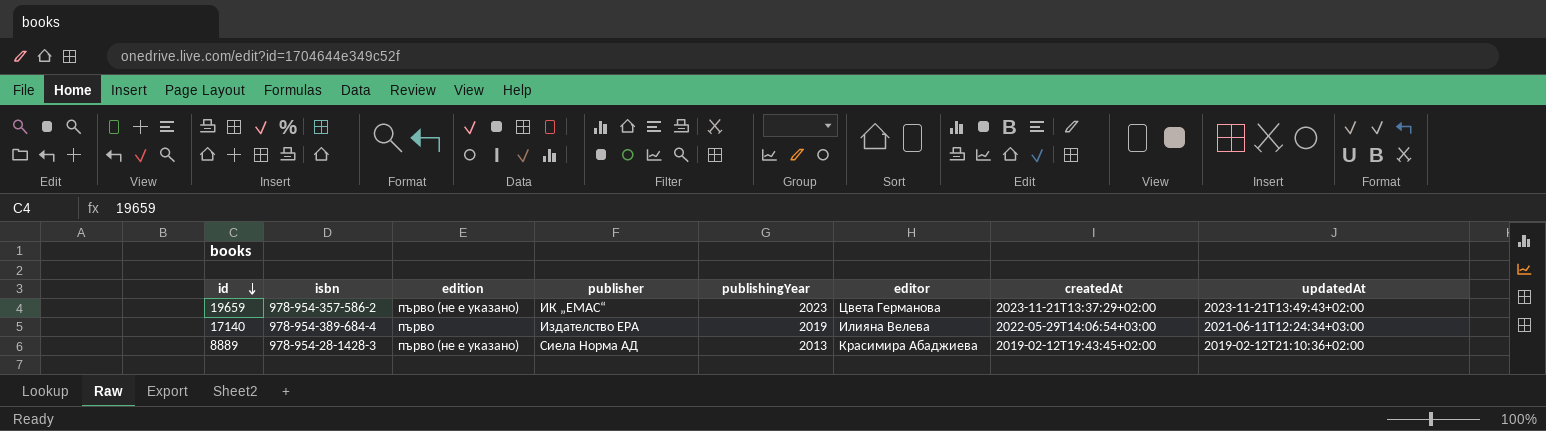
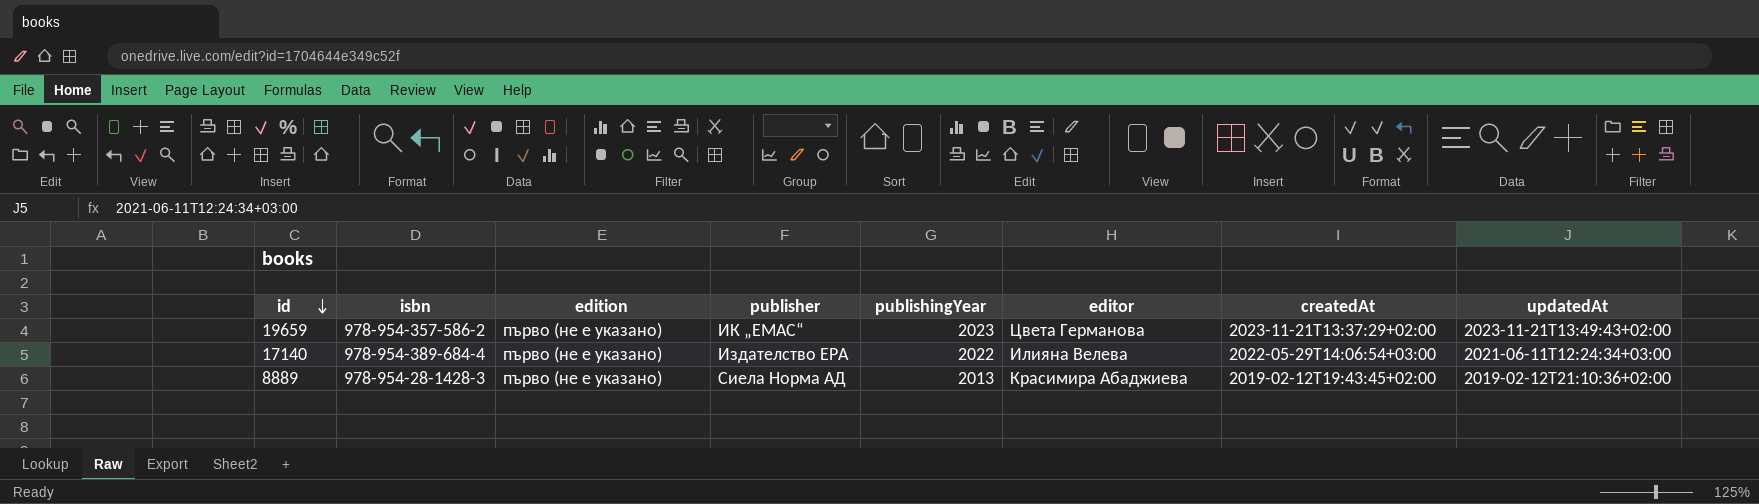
17140 | edition: първо -> първо (не е указано)
17140 | publishingYear: 2019 -> 2022

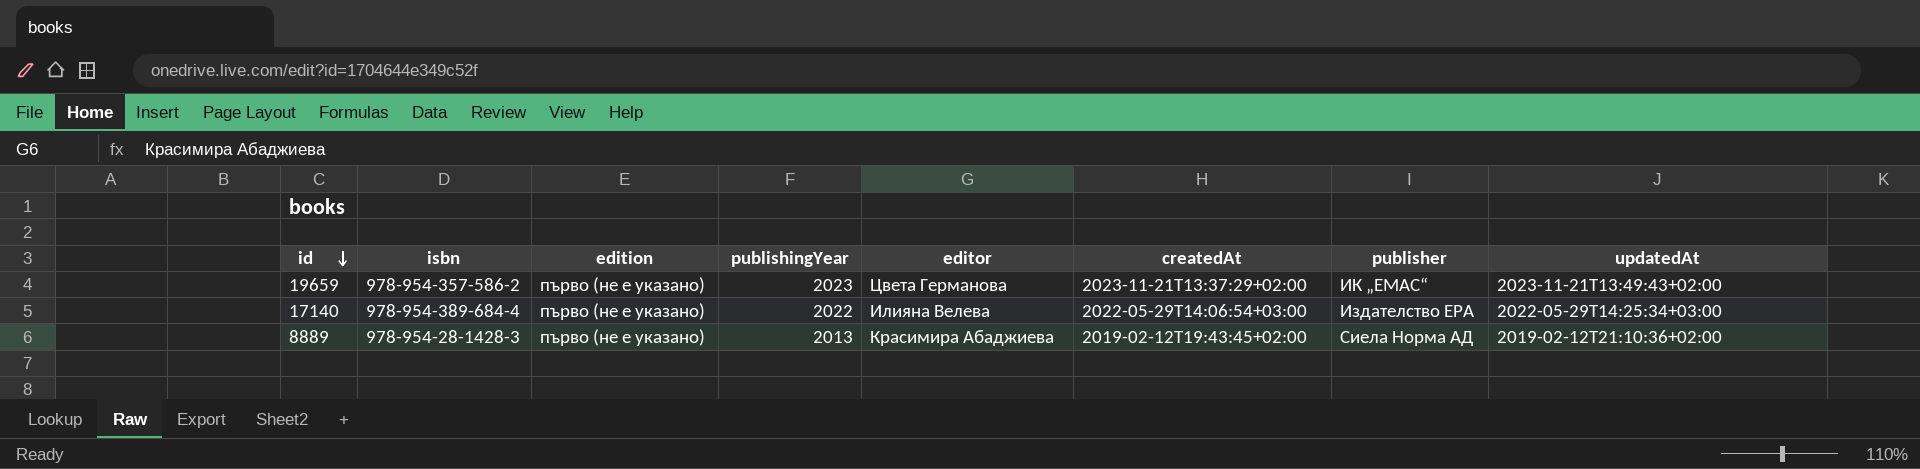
column publisher | position: 4 -> 7
17140 | updatedAt: 2021-06-11T12:24:34+03:00 -> 2022-05-29T14:25:34+03:00

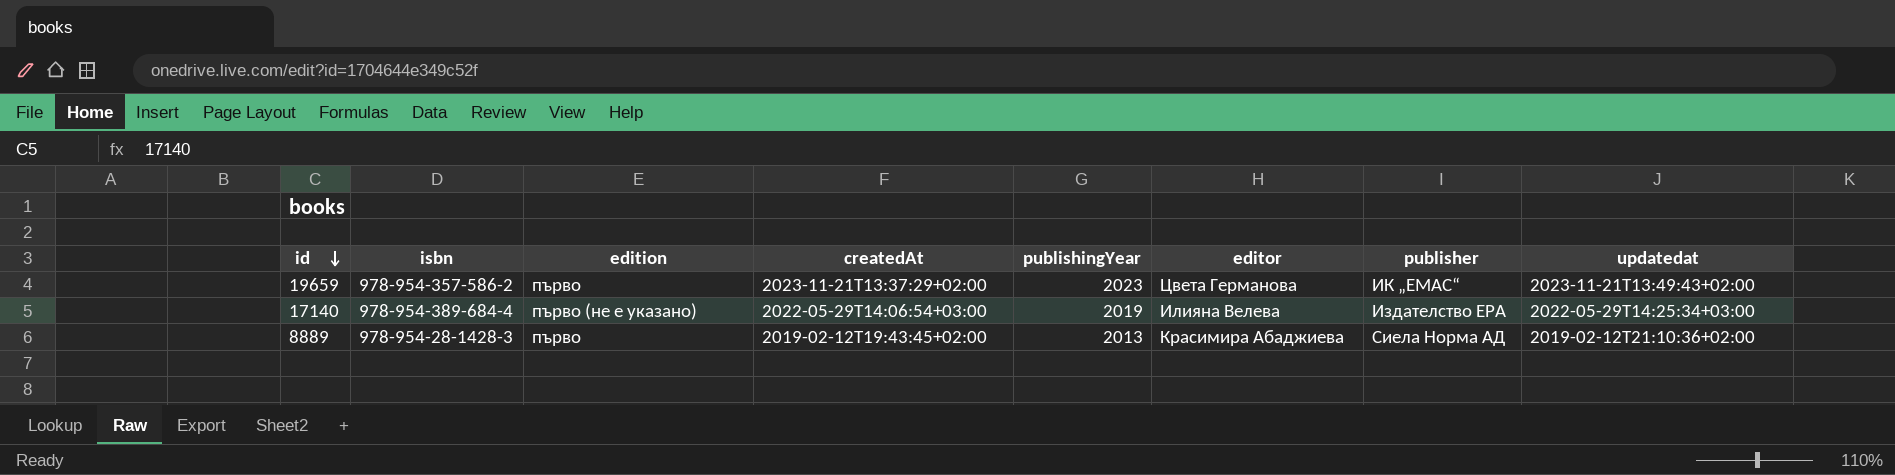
column createdAt | position: 6 -> 4
column name: updatedAt -> updatedat
19659 | edition: първо (не е указано) -> първо
17140 | publishingYear: 2022 -> 2019
8889 | edition: първо (не е указано) -> първо

